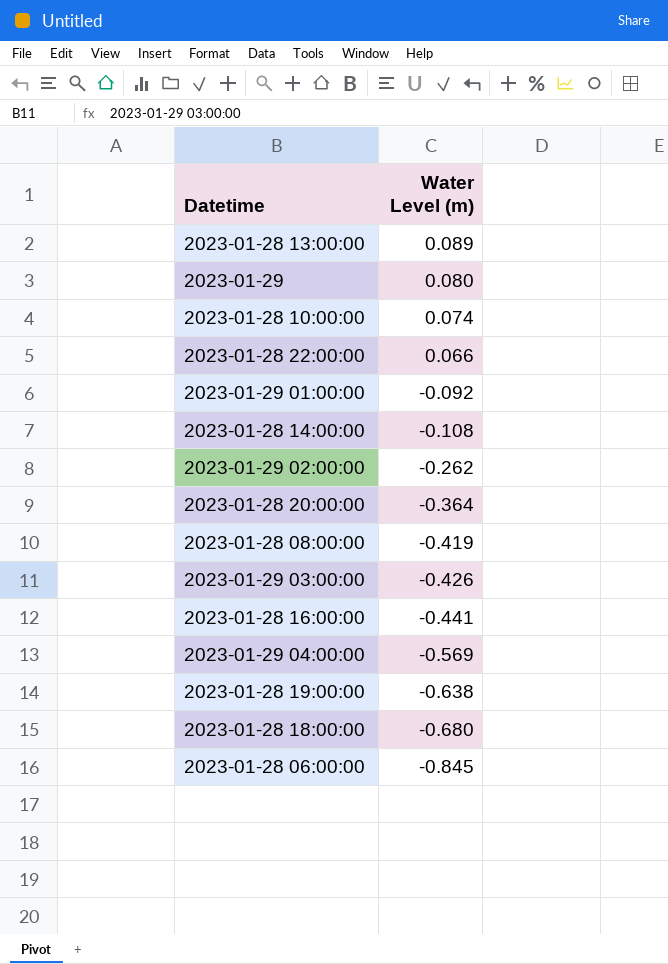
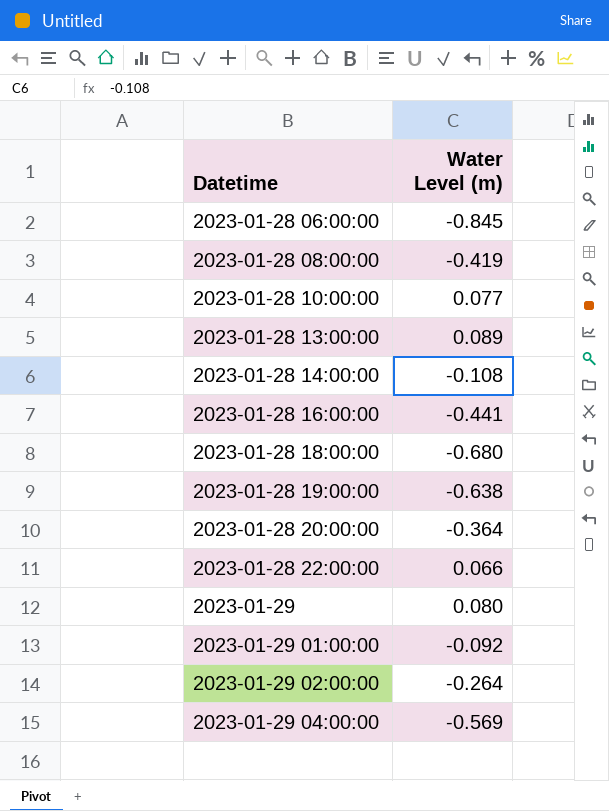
row order: Water Level (m) descending -> Datetime ascending
row 2023-01-29 03:00:00: -0.426 -> none
2023-01-28 10:00:00 | Water Level (m): 0.074 -> 0.077
2023-01-29 02:00:00 | Water Level (m): -0.262 -> -0.264

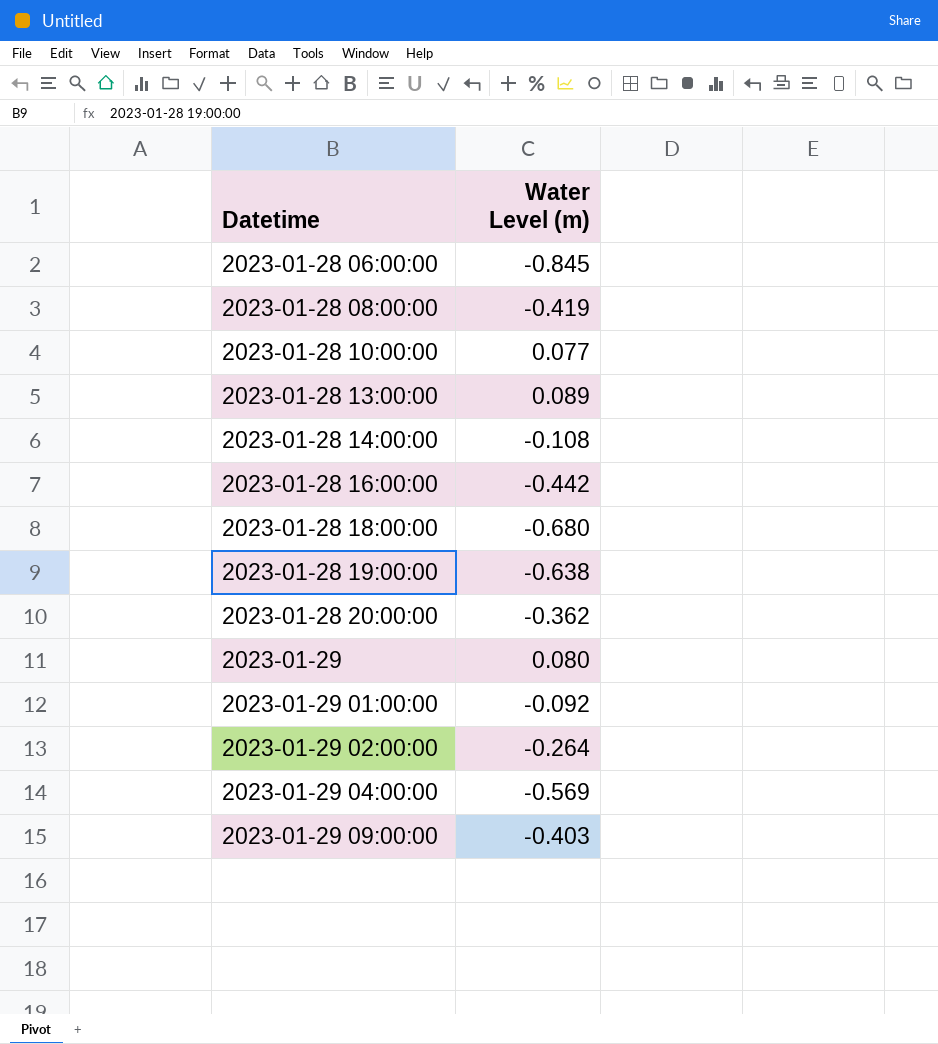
row 2023-01-28 22:00:00: 0.066 -> none
2023-01-28 16:00:00 | Water Level (m): -0.441 -> -0.442
2023-01-28 20:00:00 | Water Level (m): -0.364 -> -0.362
row 2023-01-29 09:00:00: none -> -0.403

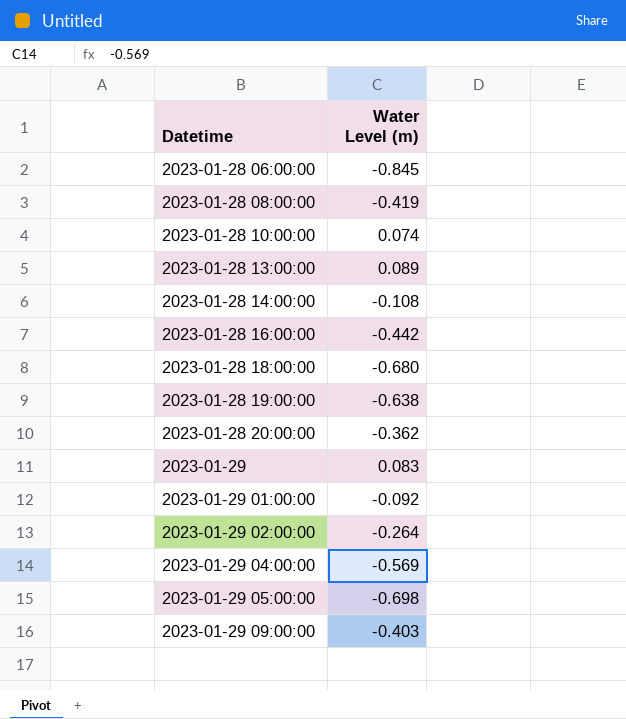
2023-01-28 10:00:00 | Water Level (m): 0.077 -> 0.074
2023-01-29 | Water Level (m): 0.080 -> 0.083
row 2023-01-29 05:00:00: none -> -0.698

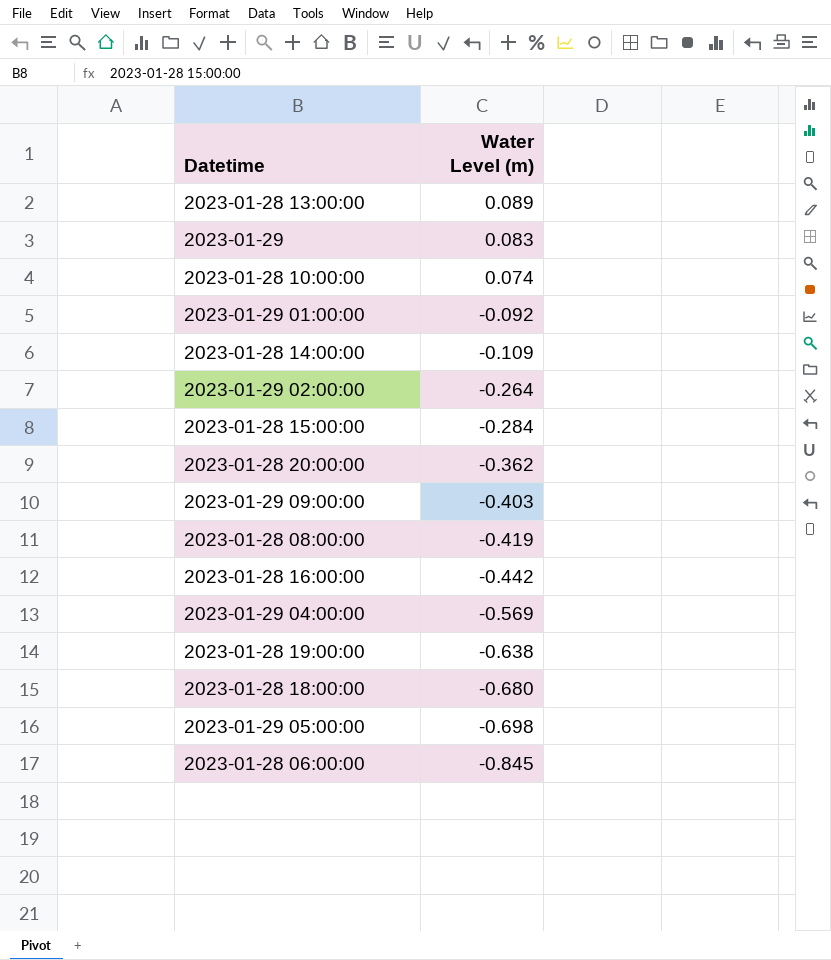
row order: Datetime ascending -> Water Level (m) descending
2023-01-28 14:00:00 | Water Level (m): -0.108 -> -0.109
row 2023-01-28 15:00:00: none -> -0.284

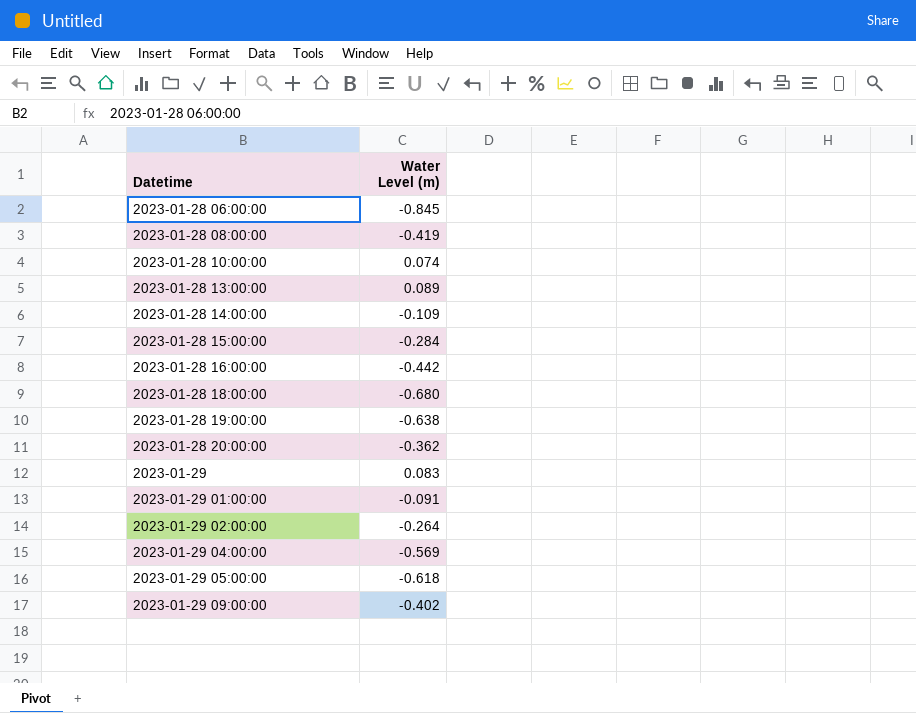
row order: Water Level (m) descending -> Datetime ascending
2023-01-29 01:00:00 | Water Level (m): -0.092 -> -0.091
2023-01-29 05:00:00 | Water Level (m): -0.698 -> -0.618
2023-01-29 09:00:00 | Water Level (m): -0.403 -> -0.402

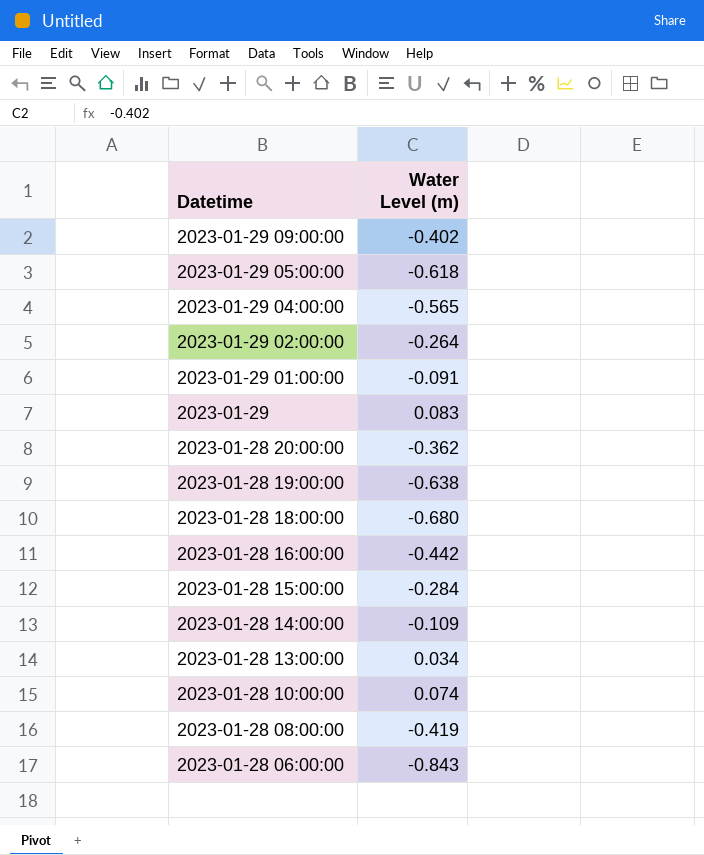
row order: Datetime ascending -> Datetime descending
2023-01-29 04:00:00 | Water Level (m): -0.569 -> -0.565
2023-01-28 13:00:00 | Water Level (m): 0.089 -> 0.034
2023-01-28 06:00:00 | Water Level (m): -0.845 -> -0.843

